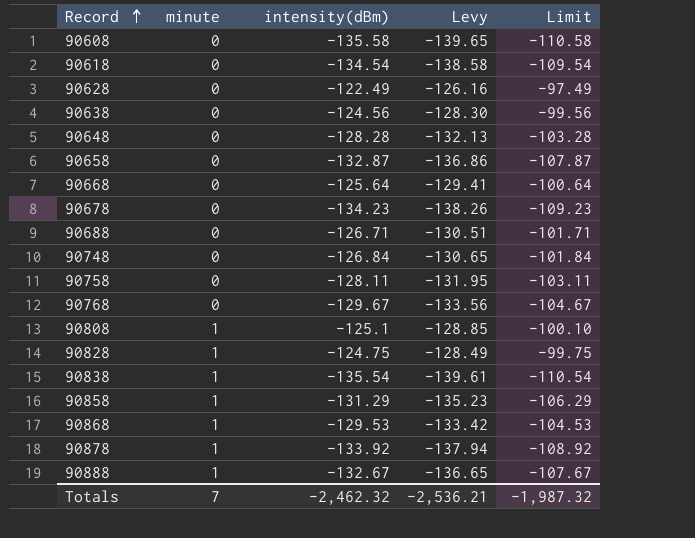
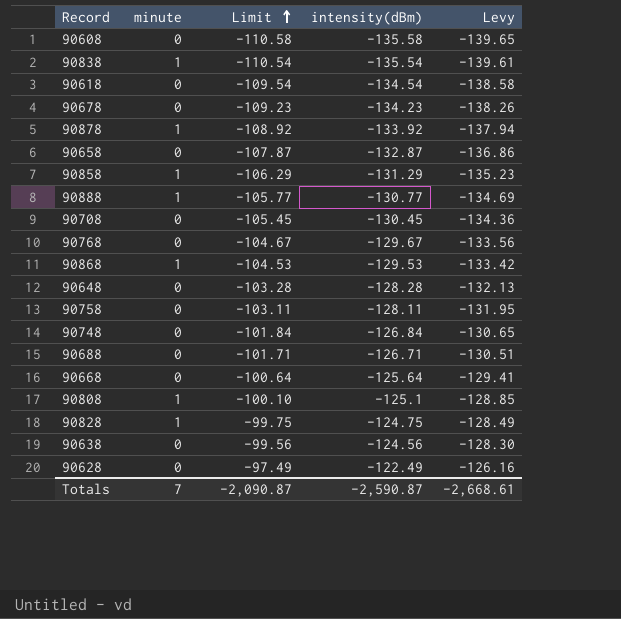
row order: Record ascending -> Limit ascending
column Limit | position: 5 -> 3
90888 | Limit: -107.67 -> -105.77
90888 | intensity(dBm): -132.67 -> -130.77
90888 | Levy: -136.65 -> -134.69
row 90708: none -> 0 | -105.45 | -130.45 | -134.36
Totals | Limit: -1,987.32 -> -2,090.87
Totals | intensity(dBm): -2,462.32 -> -2,590.87
Totals | Levy: -2,536.21 -> -2,668.61

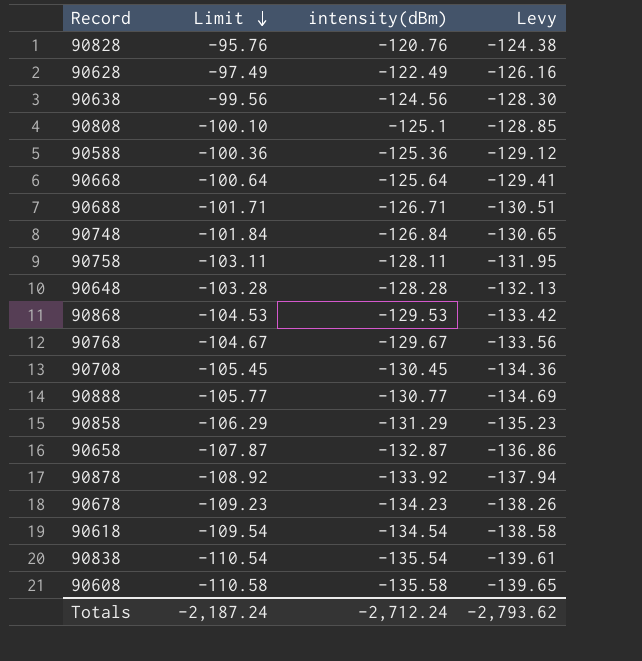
row order: Limit ascending -> Limit descending
column minute | position: 2 -> none
90828 | Limit: -99.75 -> -95.76
90828 | intensity(dBm): -124.75 -> -120.76
90828 | Levy: -128.49 -> -124.38
row 90588: none -> -100.36 | -125.36 | -129.12
Totals | Limit: -2,090.87 -> -2,187.24
Totals | intensity(dBm): -2,590.87 -> -2,712.24
Totals | Levy: -2,668.61 -> -2,793.62

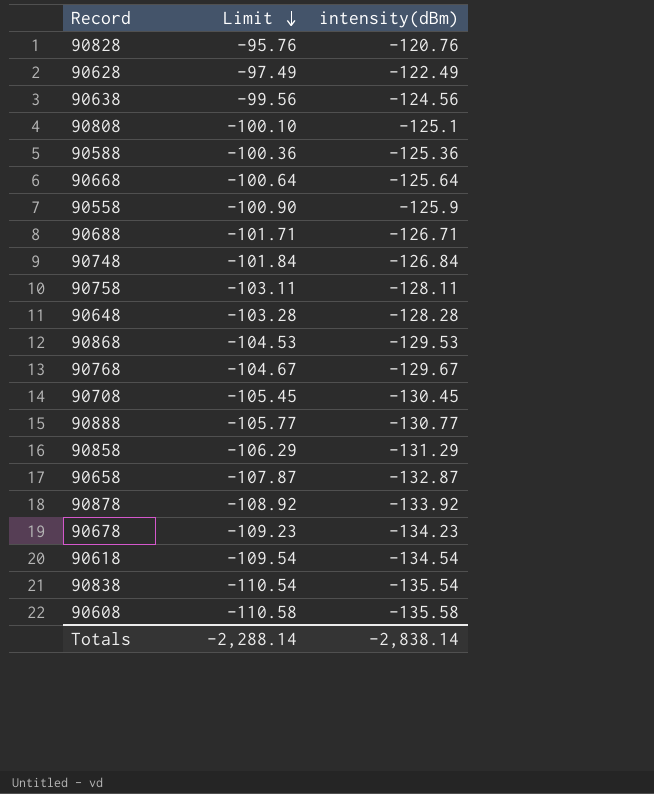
column Levy | formula: [intensity(dBm)] * 1.03 -> none
row 90558: none -> -100.90 | -125.9
Totals | Limit: -2,187.24 -> -2,288.14
Totals | intensity(dBm): -2,712.24 -> -2,838.14

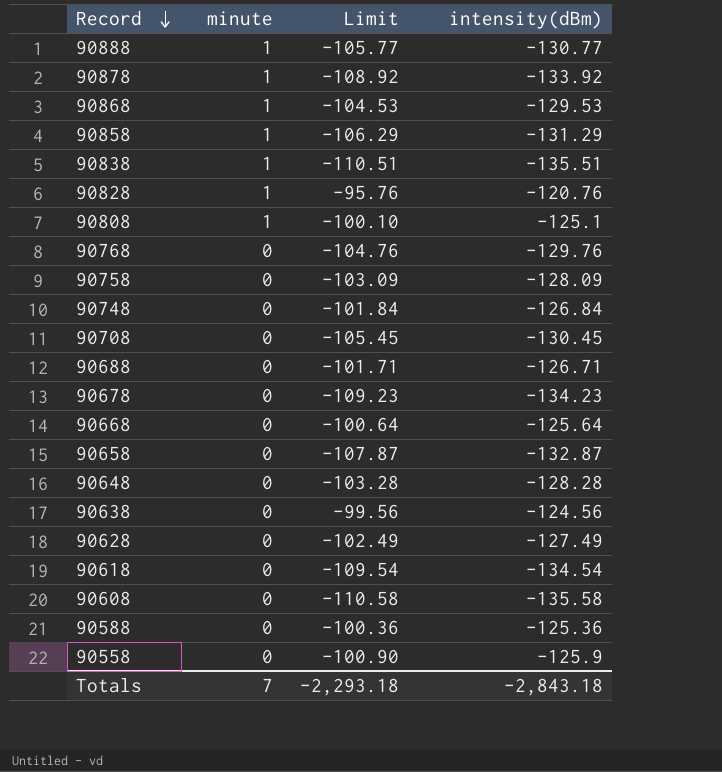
row order: Limit descending -> Record descending
column minute | position: none -> 2
90838 | Limit: -110.54 -> -110.51
90838 | intensity(dBm): -135.54 -> -135.51
90768 | Limit: -104.67 -> -104.76
90768 | intensity(dBm): -129.67 -> -129.76
90758 | Limit: -103.11 -> -103.09
90758 | intensity(dBm): -128.11 -> -128.09
90628 | Limit: -97.49 -> -102.49
90628 | intensity(dBm): -122.49 -> -127.49
Totals | Limit: -2,288.14 -> -2,293.18
Totals | intensity(dBm): -2,838.14 -> -2,843.18

